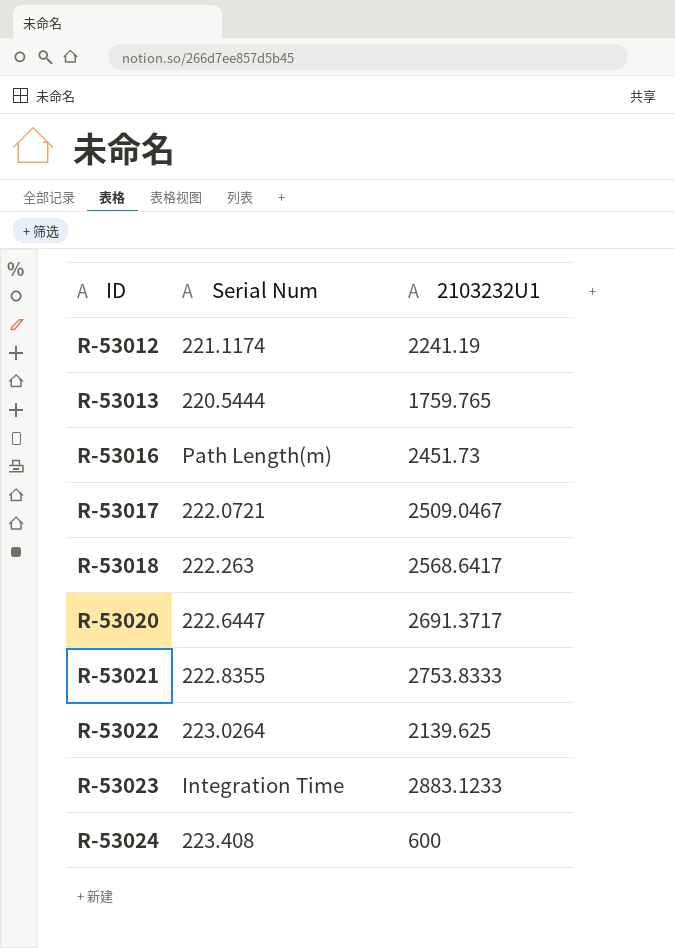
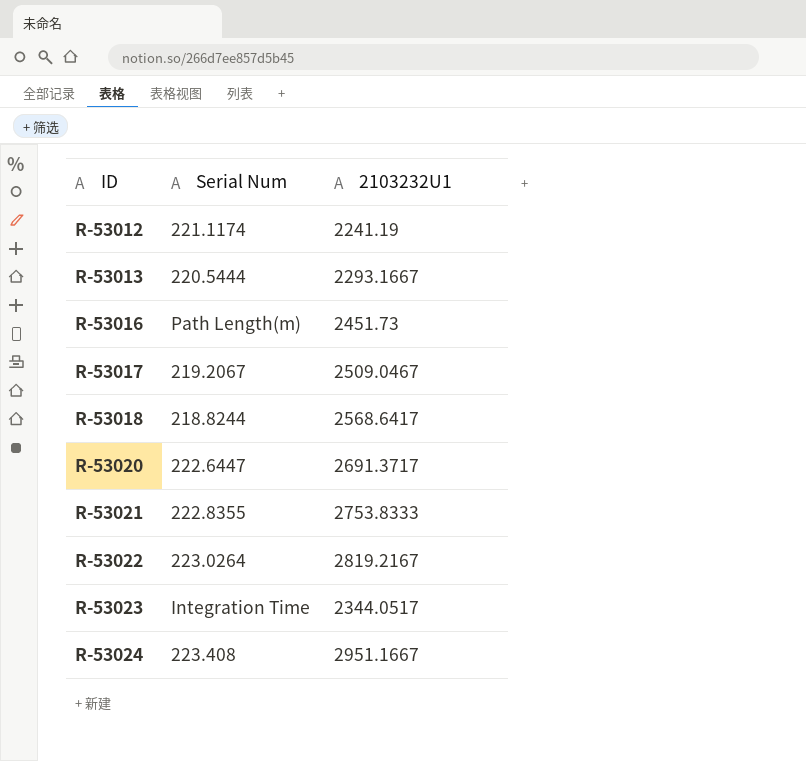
R-53013 | 2103232U1: 1759.765 -> 2293.1667
R-53017 | Serial Num: 222.0721 -> 219.2067
R-53018 | Serial Num: 222.263 -> 218.8244
R-53022 | 2103232U1: 2139.625 -> 2819.2167
R-53023 | 2103232U1: 2883.1233 -> 2344.0517
R-53024 | 2103232U1: 600 -> 2951.1667

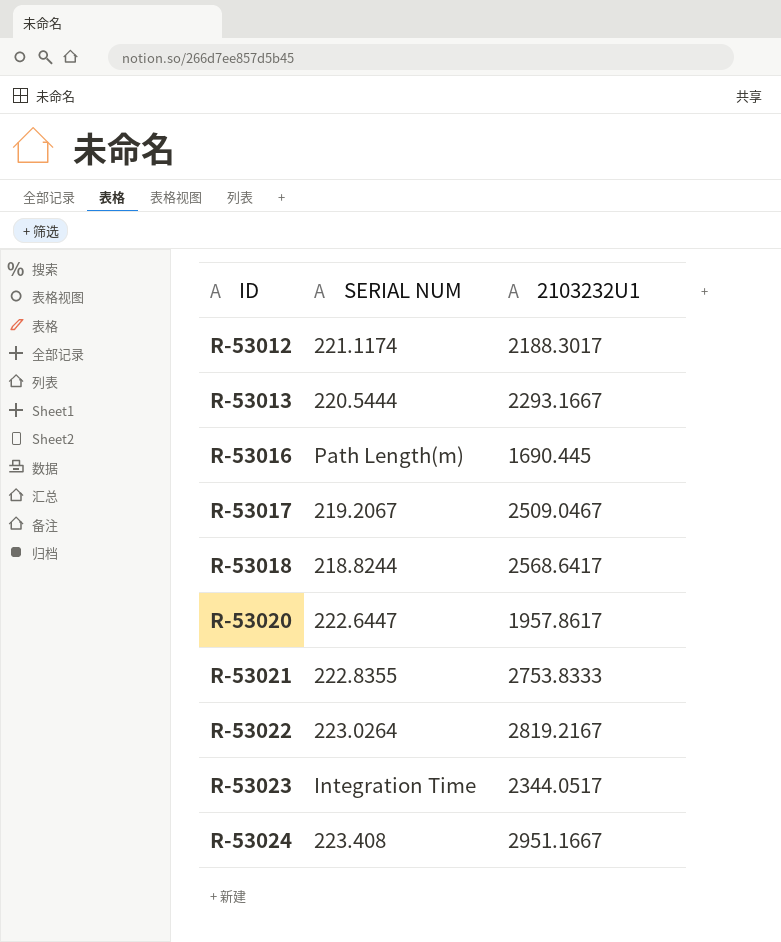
column name: Serial Num -> SERIAL NUM
R-53012 | 2103232U1: 2241.19 -> 2188.3017
R-53016 | 2103232U1: 2451.73 -> 1690.445
R-53020 | 2103232U1: 2691.3717 -> 1957.8617

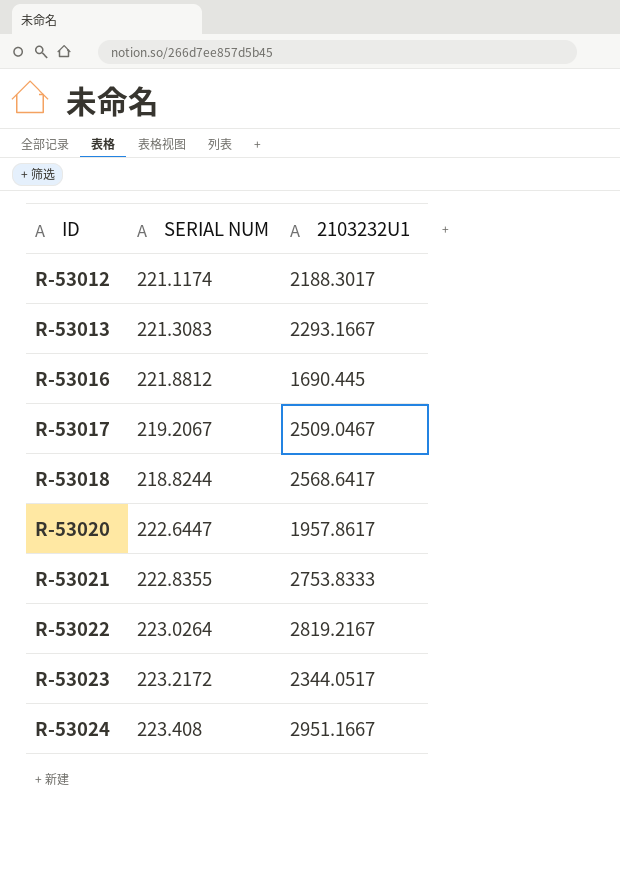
R-53013 | SERIAL NUM: 220.5444 -> 221.3083
R-53016 | SERIAL NUM: Path Length(m) -> 221.8812
R-53023 | SERIAL NUM: Integration Time -> 223.2172

